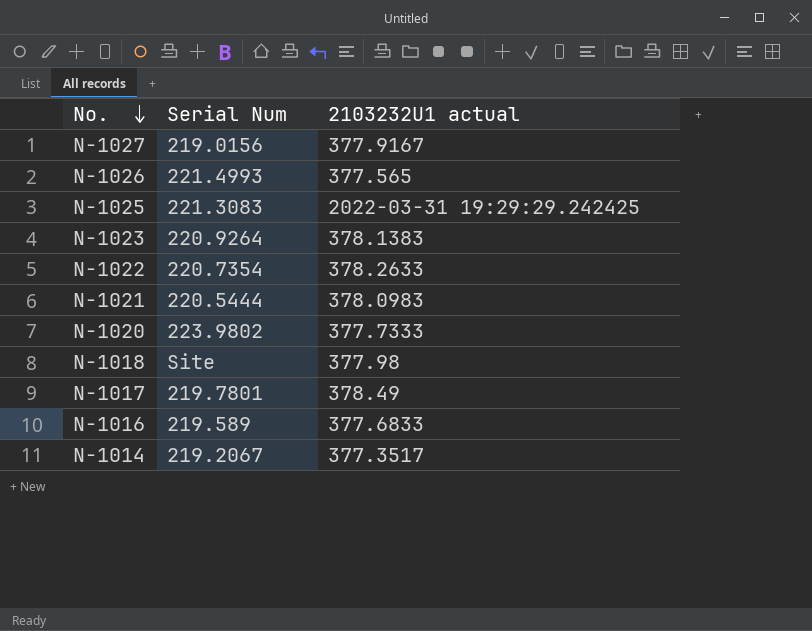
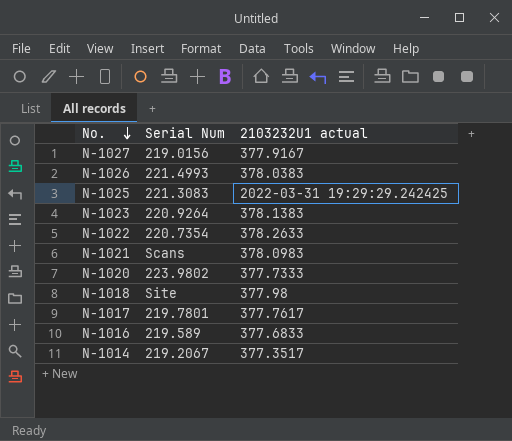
N-1026 | 2103232U1 actual: 377.565 -> 378.0383
N-1021 | Serial Num: 220.5444 -> Scans
N-1017 | 2103232U1 actual: 378.49 -> 377.7617

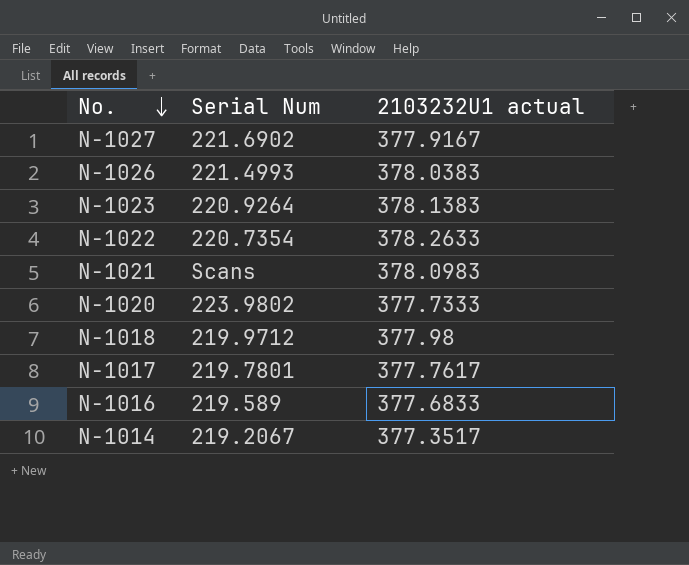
row N-1025: 221.3083 | 2022-03-31 19:29:29.242425 -> none
N-1027 | Serial Num: 219.0156 -> 221.6902
N-1018 | Serial Num: Site -> 219.9712

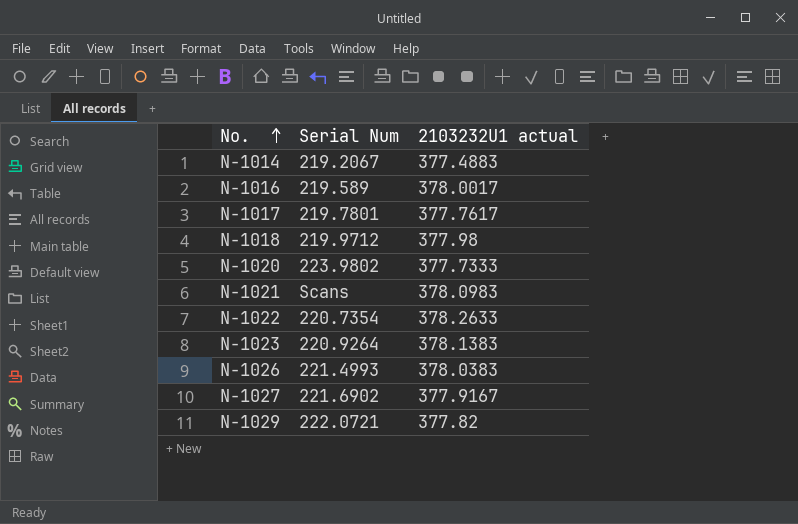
row order: No. descending -> No. ascending
N-1014 | 2103232U1 actual: 377.3517 -> 377.4883
N-1016 | 2103232U1 actual: 377.6833 -> 378.0017
row N-1029: none -> 222.0721 | 377.82

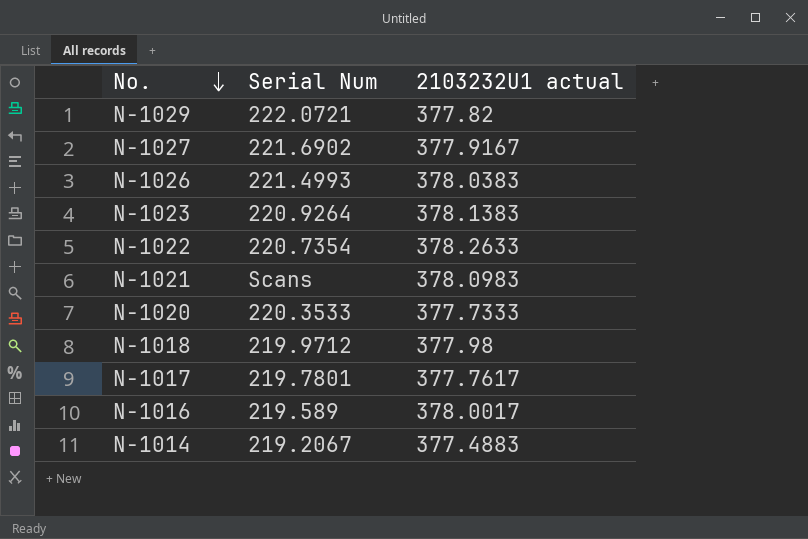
row order: No. ascending -> No. descending
N-1020 | Serial Num: 223.9802 -> 220.3533

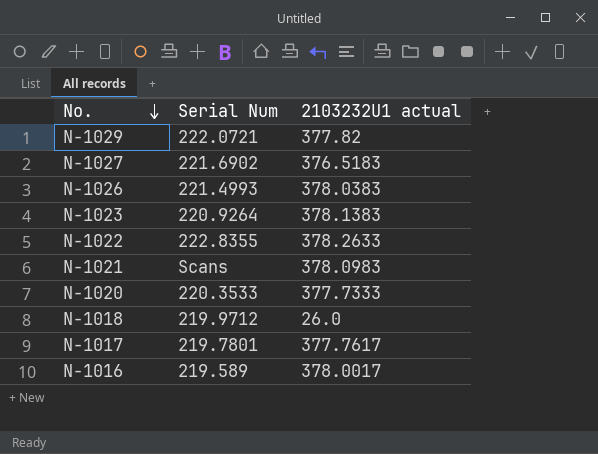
row N-1014: 219.2067 | 377.4883 -> none
N-1027 | 2103232U1 actual: 377.9167 -> 376.5183
N-1022 | Serial Num: 220.7354 -> 222.8355
N-1018 | 2103232U1 actual: 377.98 -> 26.0

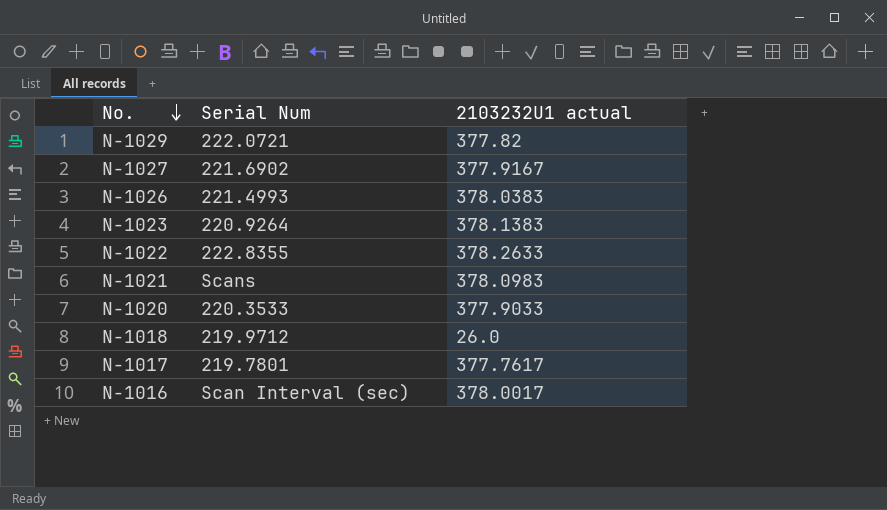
N-1027 | 2103232U1 actual: 376.5183 -> 377.9167
N-1020 | 2103232U1 actual: 377.7333 -> 377.9033
N-1016 | Serial Num: 219.589 -> Scan Interval (sec)

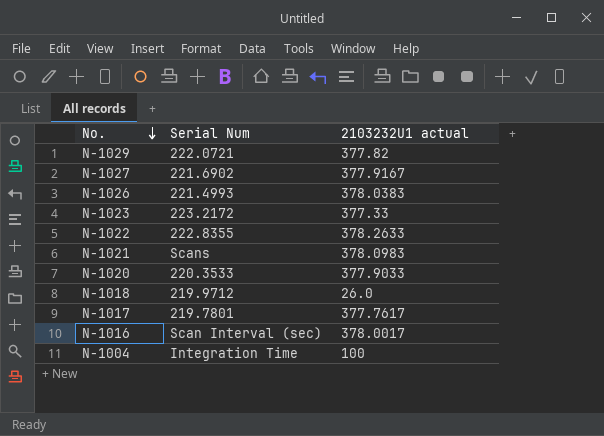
N-1023 | Serial Num: 220.9264 -> 223.2172
N-1023 | 2103232U1 actual: 378.1383 -> 377.33
row N-1004: none -> Integration Time | 100

